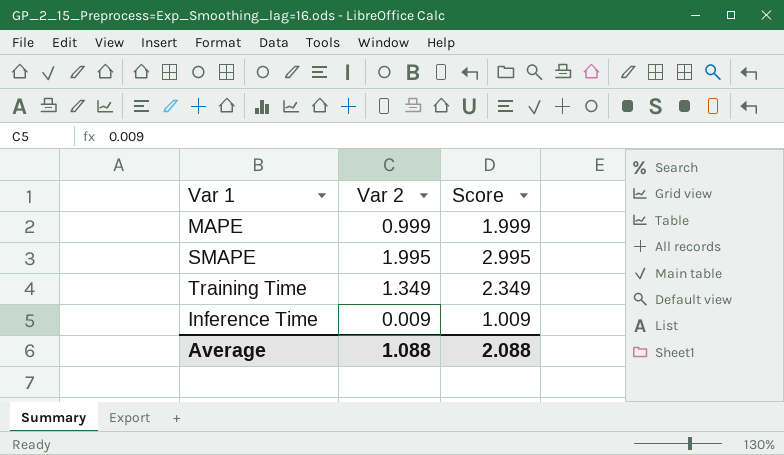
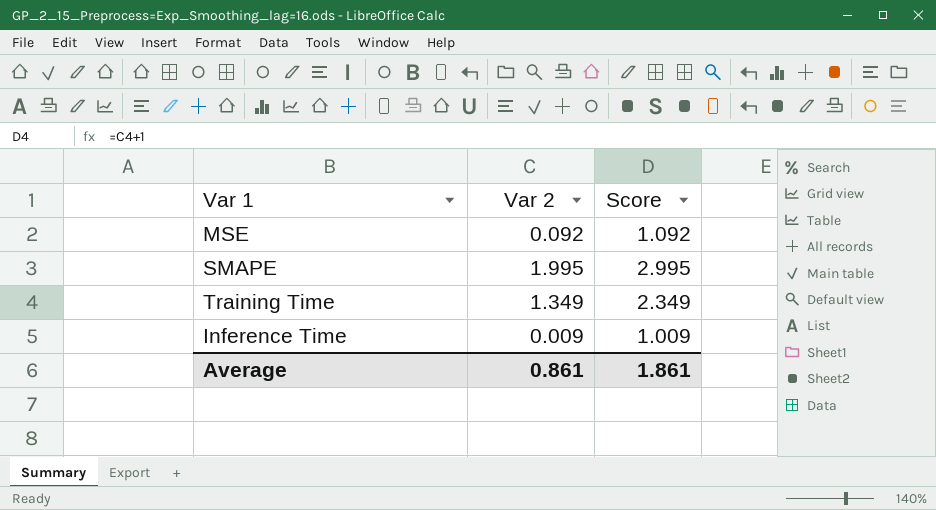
row MAPE: 0.999 | 1.999 -> none
row MSE: none -> 0.092 | 1.092
Average | Var 2: 1.088 -> 0.861
Average | Score: 2.088 -> 1.861

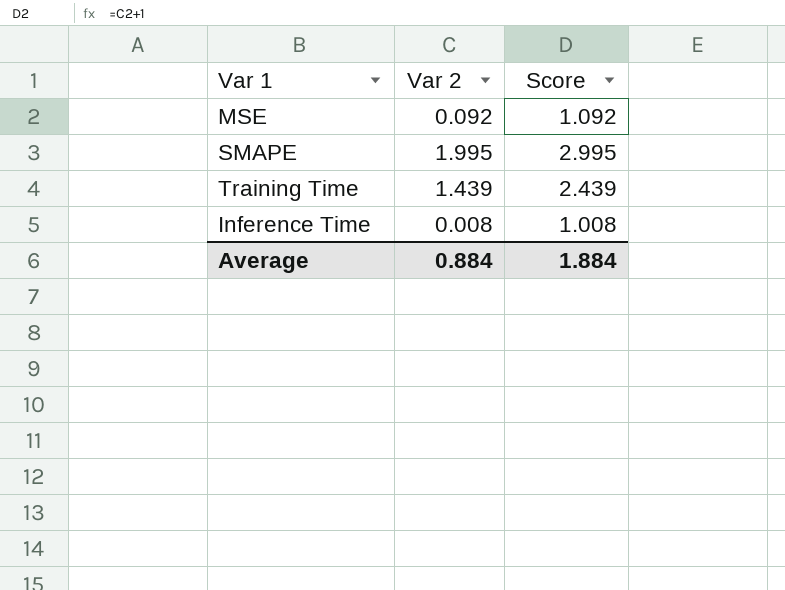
Training Time | Var 2: 1.349 -> 1.439
Training Time | Score: 2.349 -> 2.439
Inference Time | Var 2: 0.009 -> 0.008
Inference Time | Score: 1.009 -> 1.008
Average | Var 2: 0.861 -> 0.884
Average | Score: 1.861 -> 1.884

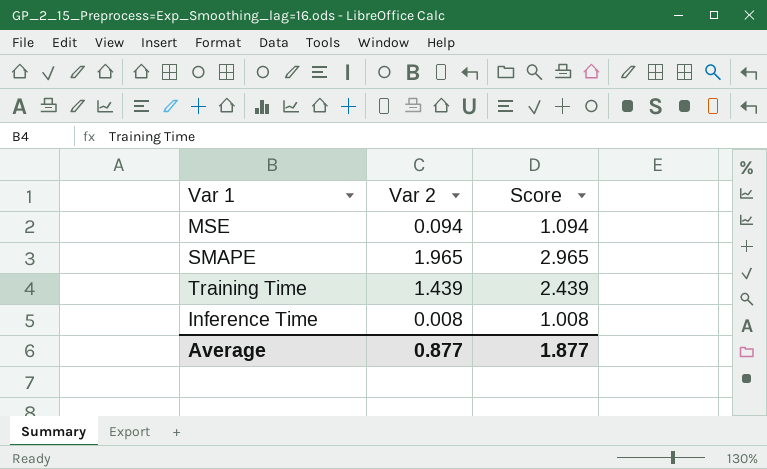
MSE | Var 2: 0.092 -> 0.094
MSE | Score: 1.092 -> 1.094
SMAPE | Var 2: 1.995 -> 1.965
SMAPE | Score: 2.995 -> 2.965
Average | Var 2: 0.884 -> 0.877
Average | Score: 1.884 -> 1.877

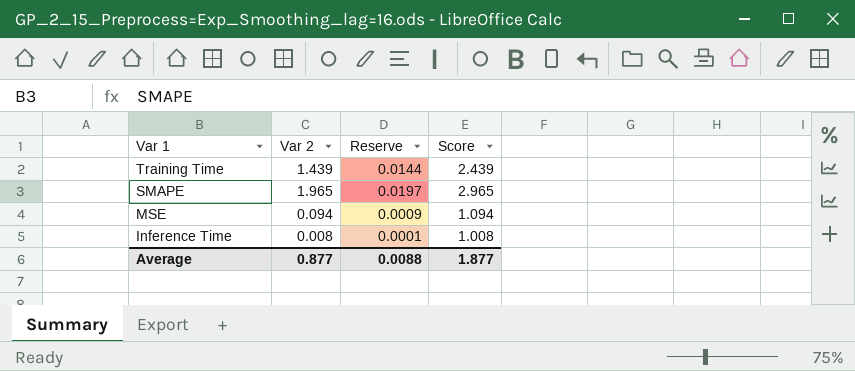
row order: none -> Var 1 descending
column Reserve | formula: none -> [Var 2] * 0.01

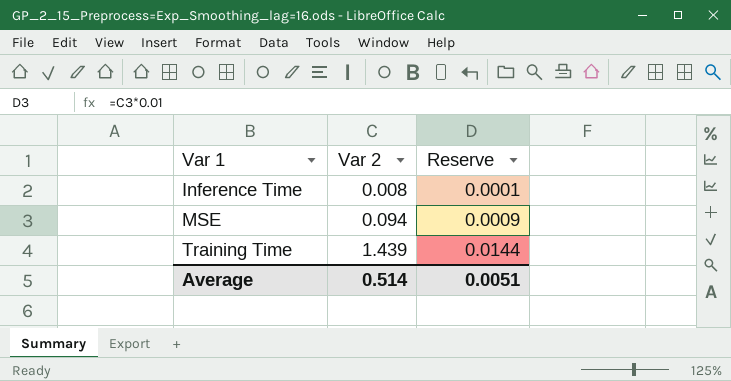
row order: Var 1 descending -> Var 1 ascending
column Score | formula: [Var 2] + 1 -> none
row SMAPE: 1.965 | 0.0197 | 2.965 -> none
Average | Var 2: 0.877 -> 0.514
Average | Reserve: 0.0088 -> 0.0051

